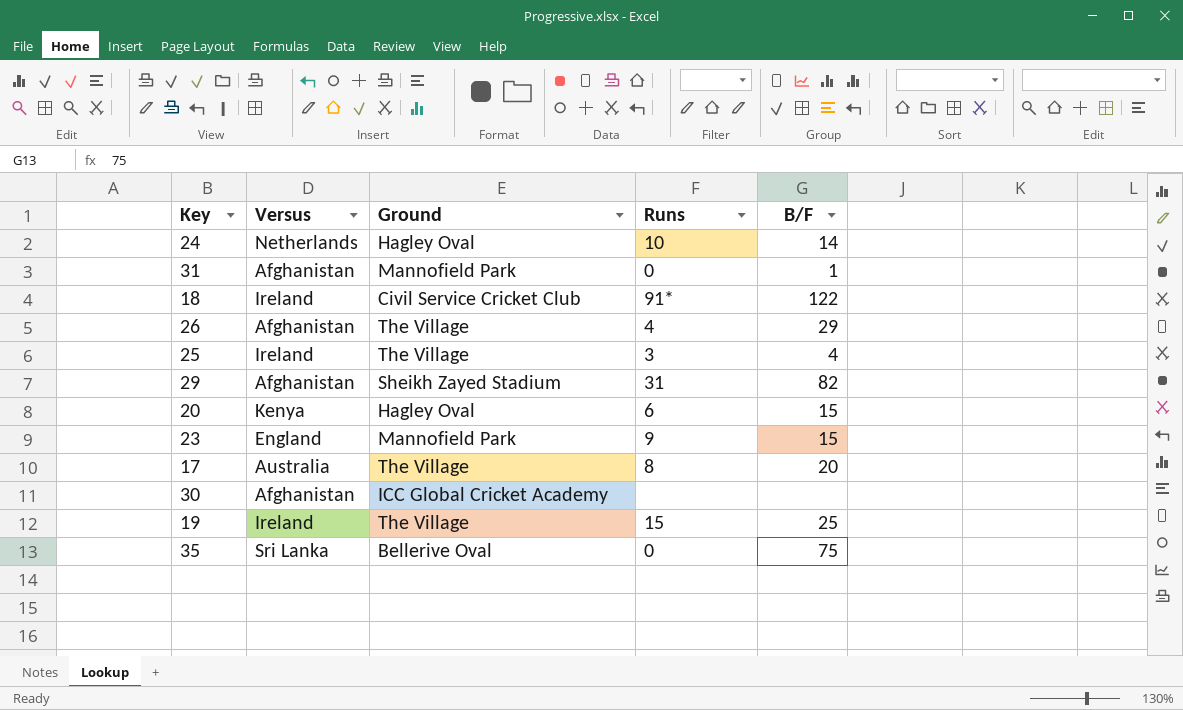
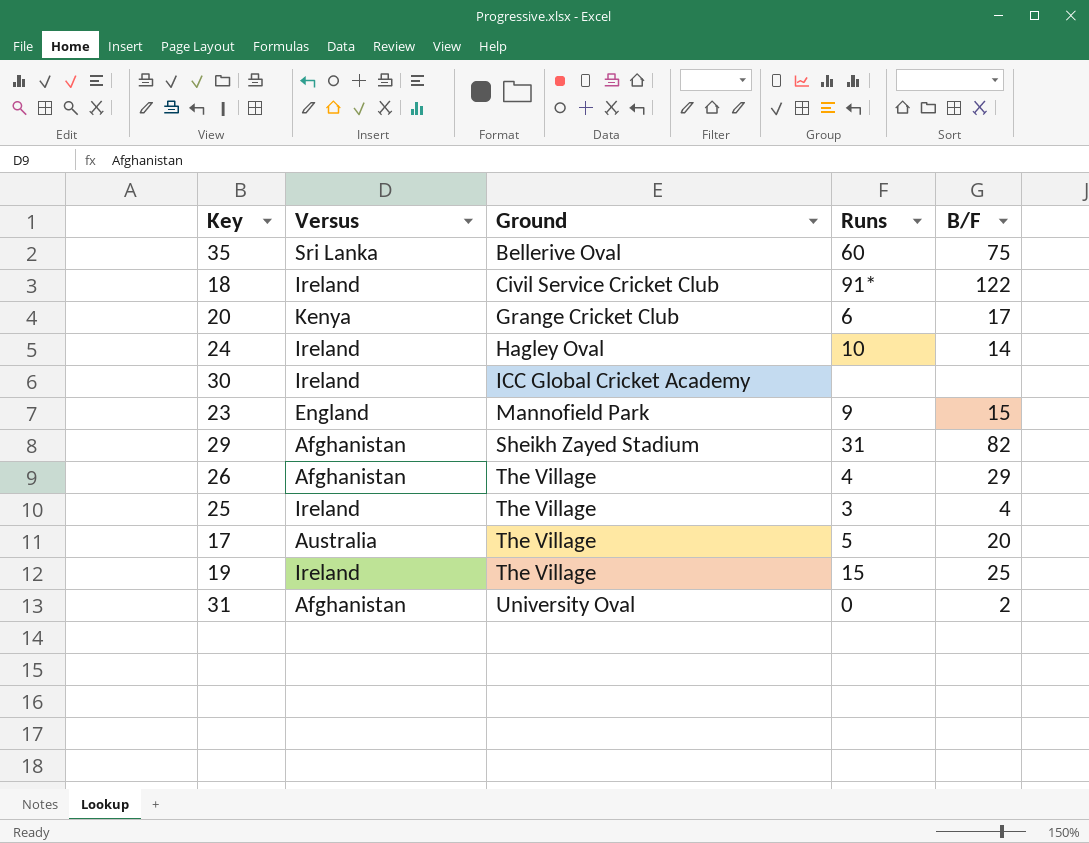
row order: none -> Ground ascending
35 | Runs: 0 -> 60
20 | Ground: Hagley Oval -> Grange Cricket Club
20 | B/F: 15 -> 17
24 | Versus: Netherlands -> Ireland
30 | Versus: Afghanistan -> Ireland
17 | Runs: 8 -> 5
31 | Ground: Mannofield Park -> University Oval
31 | B/F: 1 -> 2

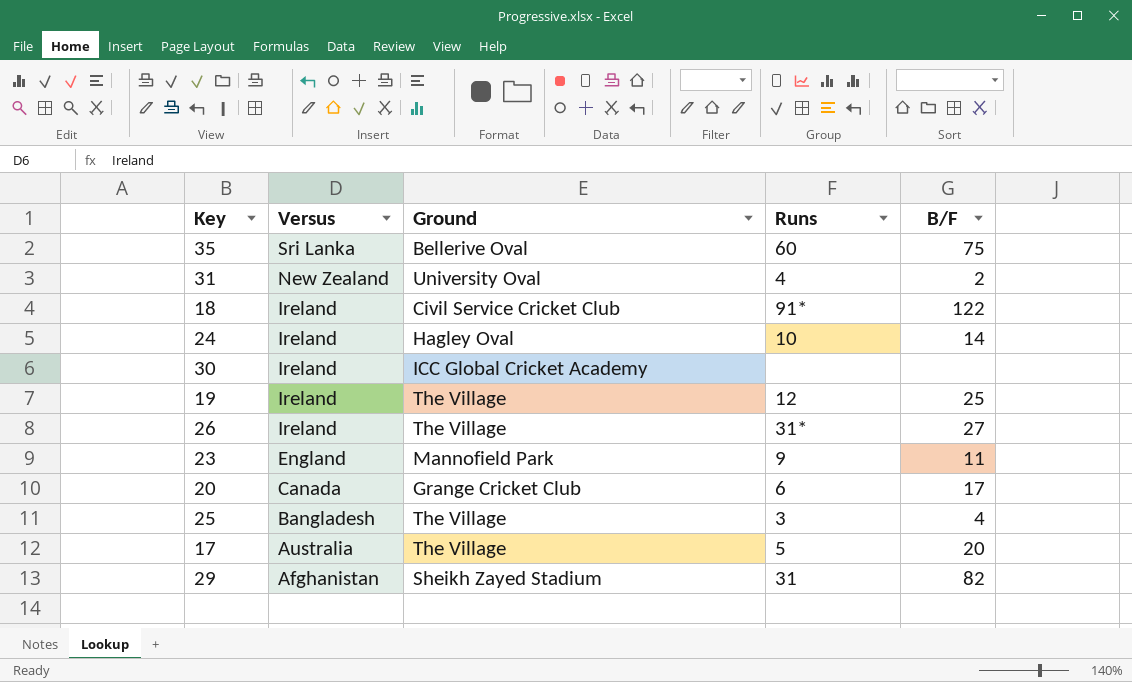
row order: Ground ascending -> Versus descending
31 | Versus: Afghanistan -> New Zealand
31 | Runs: 0 -> 4
19 | Runs: 15 -> 12
26 | Versus: Afghanistan -> Ireland
26 | Runs: 4 -> 31*
26 | B/F: 29 -> 27
23 | B/F: 15 -> 11
20 | Versus: Kenya -> Canada
25 | Versus: Ireland -> Bangladesh

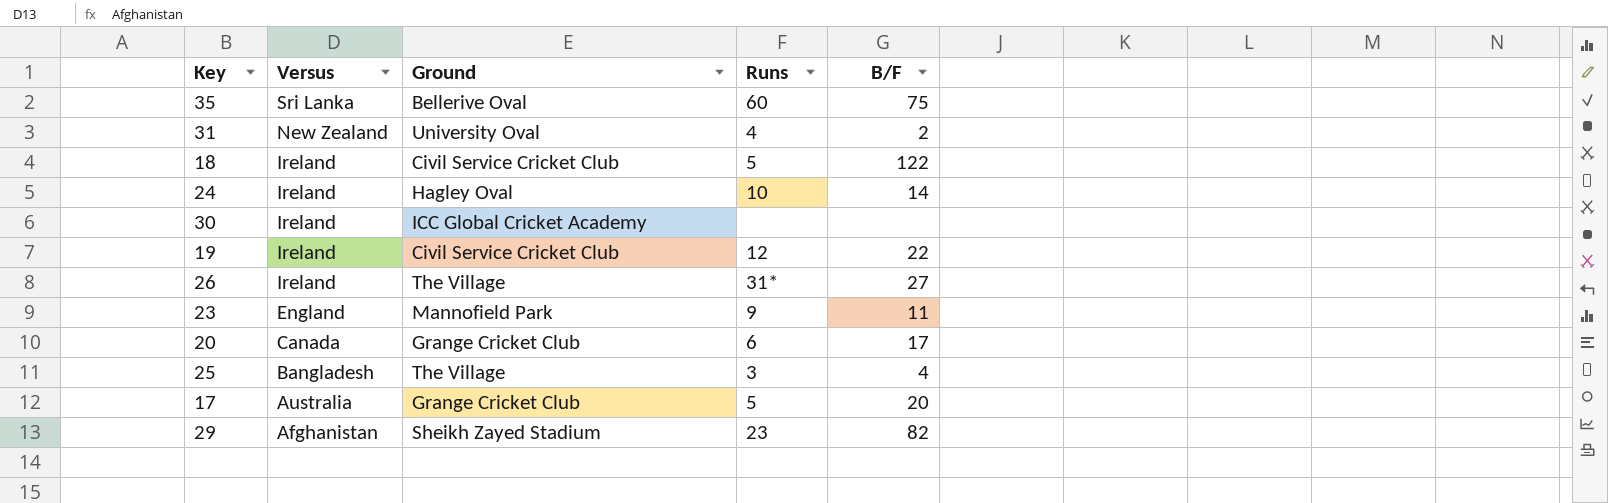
18 | Runs: 91* -> 5
19 | Ground: The Village -> Civil Service Cricket Club
19 | B/F: 25 -> 22
17 | Ground: The Village -> Grange Cricket Club
29 | Runs: 31 -> 23

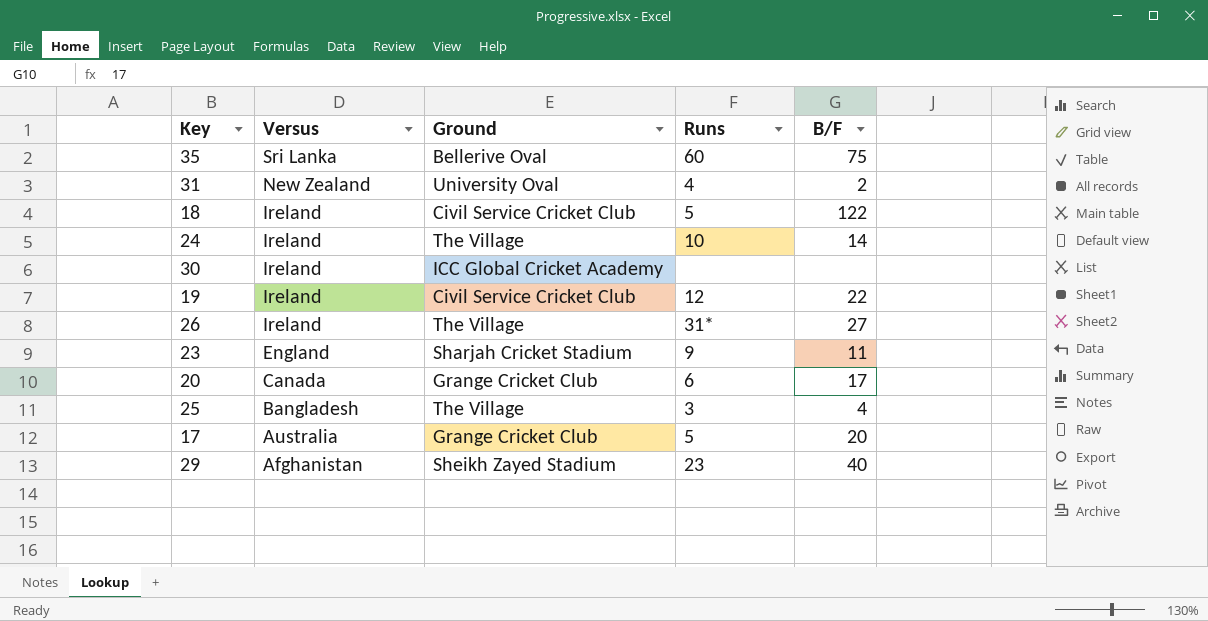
24 | Ground: Hagley Oval -> The Village
23 | Ground: Mannofield Park -> Sharjah Cricket Stadium
29 | B/F: 82 -> 40

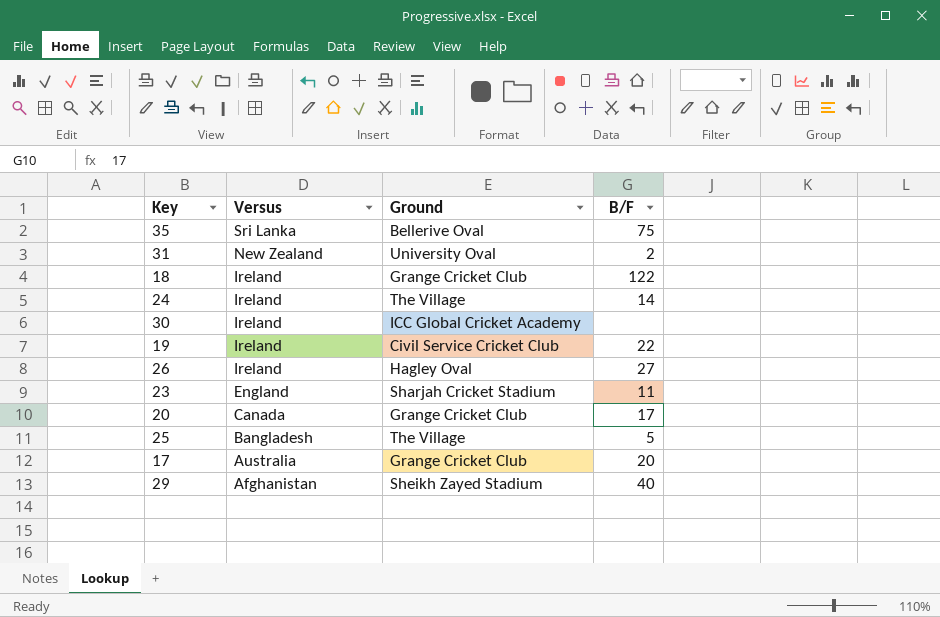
column Runs | position: 4 -> none
18 | Ground: Civil Service Cricket Club -> Grange Cricket Club
26 | Ground: The Village -> Hagley Oval
25 | B/F: 4 -> 5

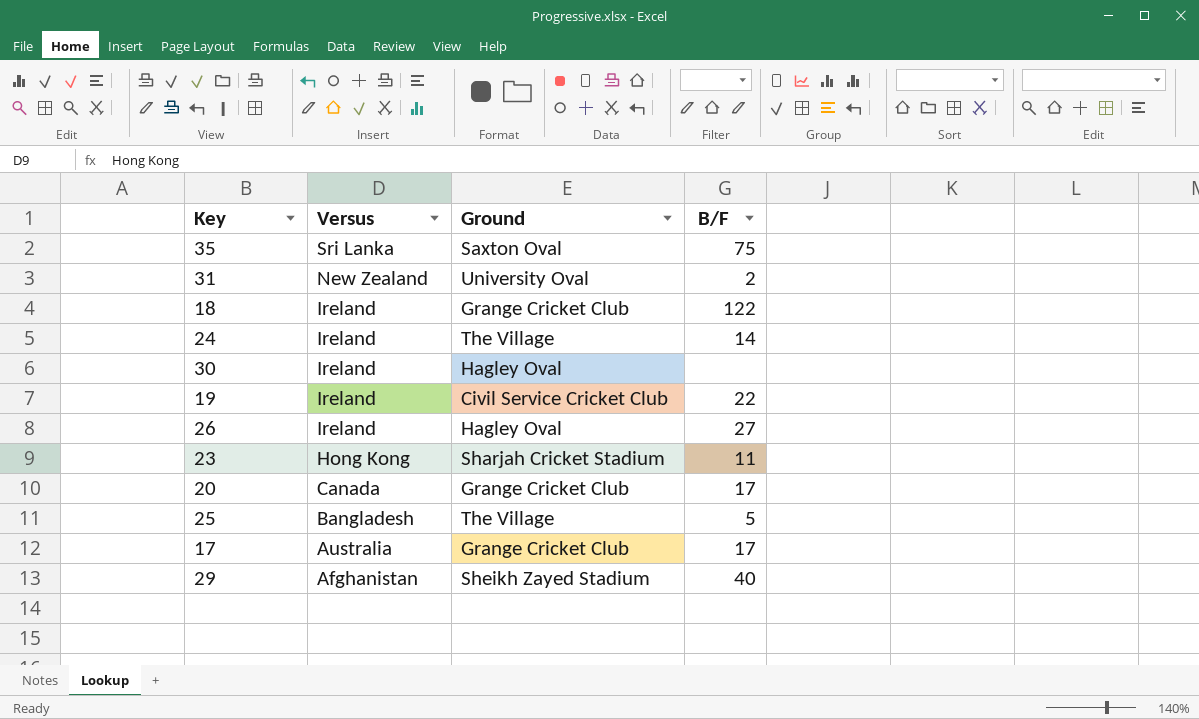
35 | Ground: Bellerive Oval -> Saxton Oval
30 | Ground: ICC Global Cricket Academy -> Hagley Oval
23 | Versus: England -> Hong Kong
17 | B/F: 20 -> 17

